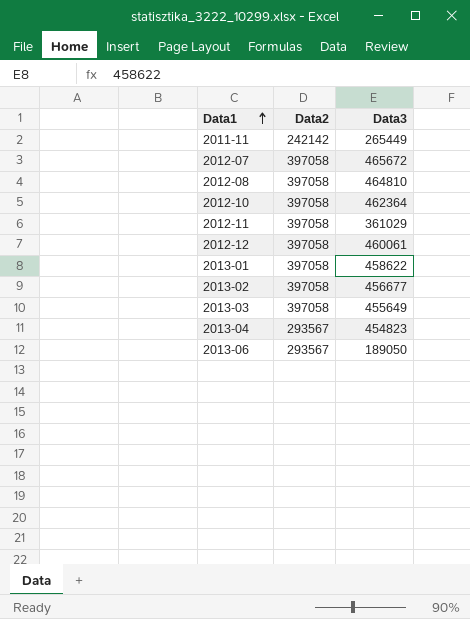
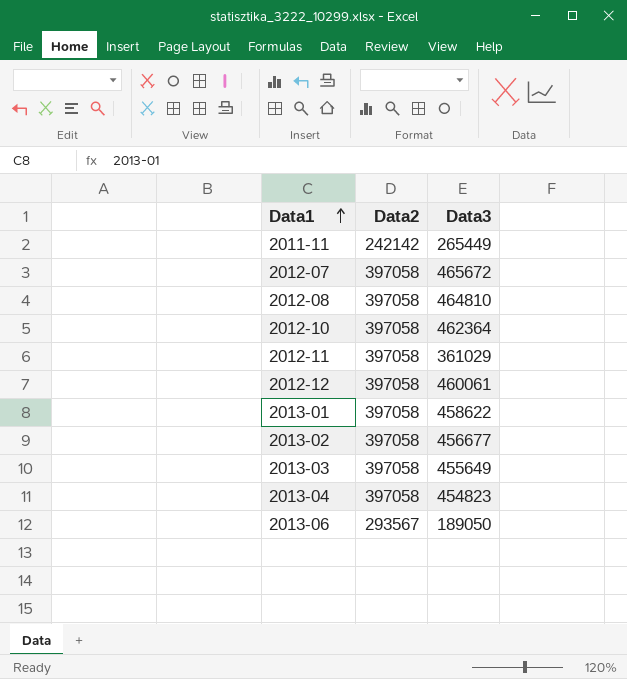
2013-04 | Data2: 293567 -> 397058

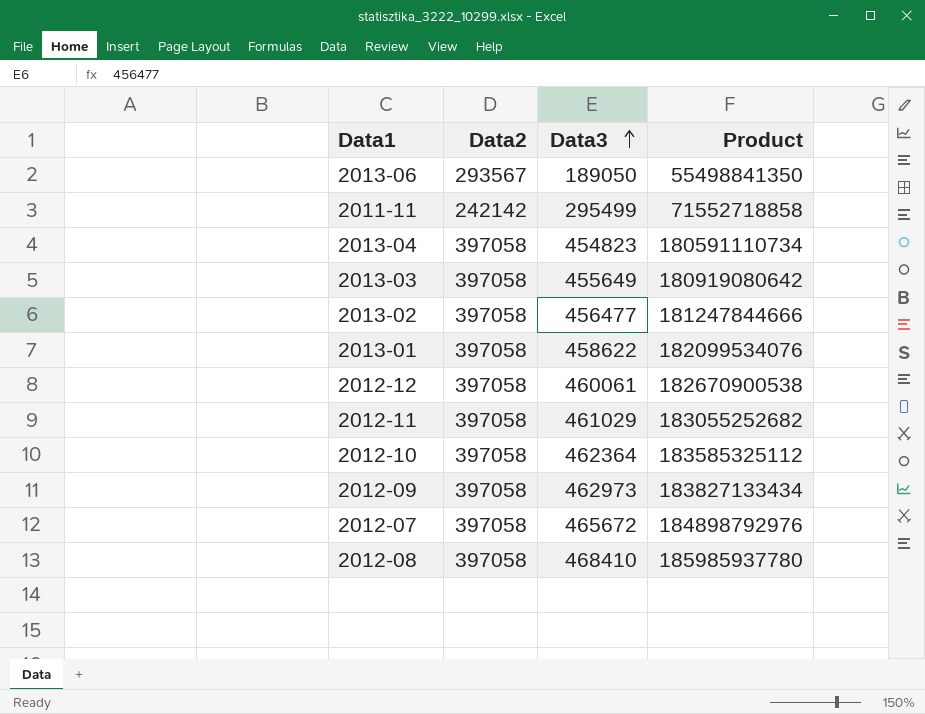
row order: Data1 ascending -> Data3 ascending
column Product | formula: none -> [Data2] * [Data3]
2011-11 | Data3: 265449 -> 295499
2013-02 | Data3: 456677 -> 456477
2012-11 | Data3: 361029 -> 461029
row 2012-09: none -> 397058 | 462973 | 183827133434
2012-08 | Data3: 464810 -> 468410

